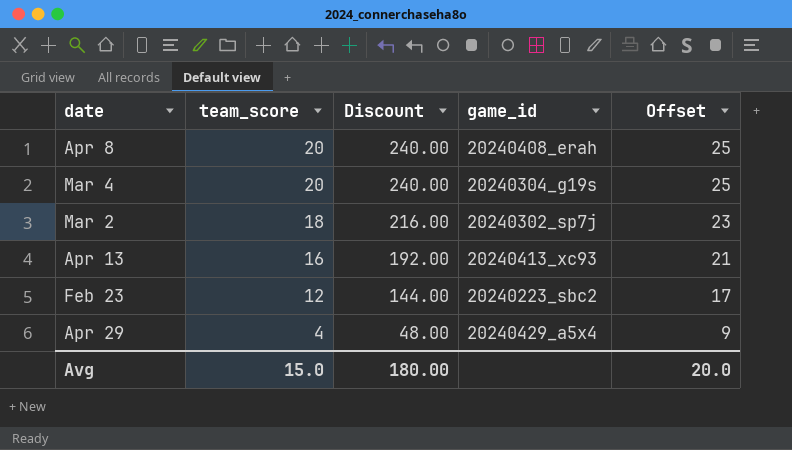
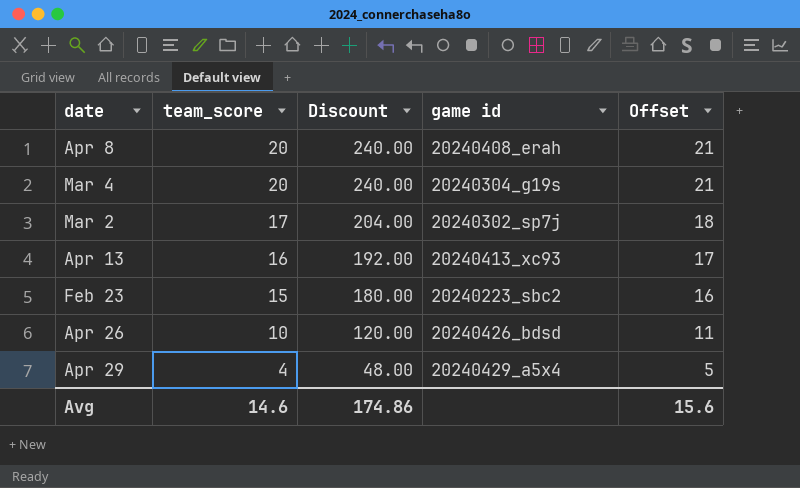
column name: game_id -> game id
column Offset | formula: [team_score] + 5 -> [team_score] + 1
Mar 2 | team_score: 18 -> 17
Mar 2 | Discount: 216.00 -> 204.00
Feb 23 | team_score: 12 -> 15
Feb 23 | Discount: 144.00 -> 180.00
row Apr 26: none -> 10 | 120.00 | 20240426_bdsd | 11
Avg | team_score: 15.0 -> 14.6
Avg | Discount: 180.00 -> 174.86
Avg | Offset: 20.0 -> 15.6

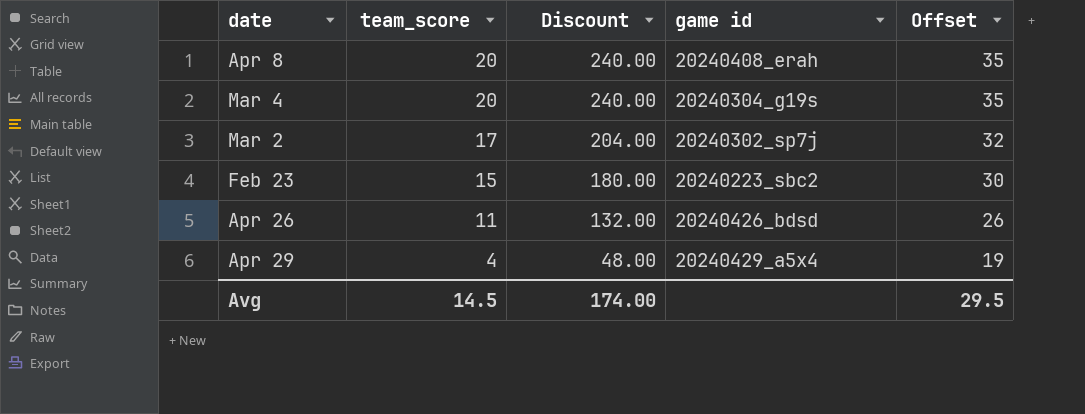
column Offset | formula: [team_score] + 1 -> [team_score] + 15
row Apr 13: 16 | 192.00 | 20240413_xc93 | 17 -> none
Apr 26 | team_score: 10 -> 11
Apr 26 | Discount: 120.00 -> 132.00
Avg | team_score: 14.6 -> 14.5
Avg | Discount: 174.86 -> 174.00
Avg | Offset: 15.6 -> 29.5

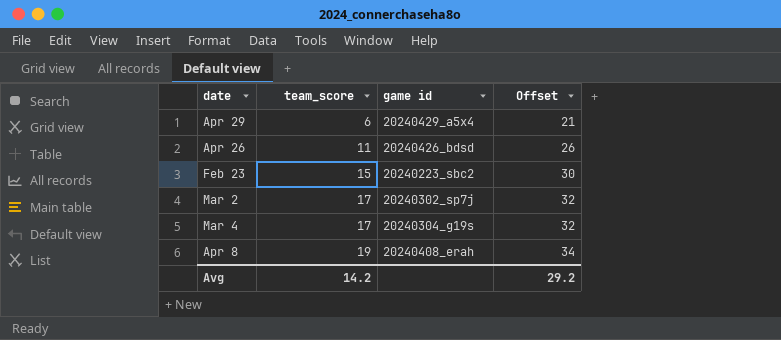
row order: team_score descending -> team_score ascending
column Discount | formula: [team_score] * 12 -> none
Apr 29 | team_score: 4 -> 6
Apr 29 | Offset: 19 -> 21
Mar 4 | team_score: 20 -> 17
Mar 4 | Offset: 35 -> 32
Apr 8 | team_score: 20 -> 19
Apr 8 | Offset: 35 -> 34
Avg | team_score: 14.5 -> 14.2
Avg | Offset: 29.5 -> 29.2

